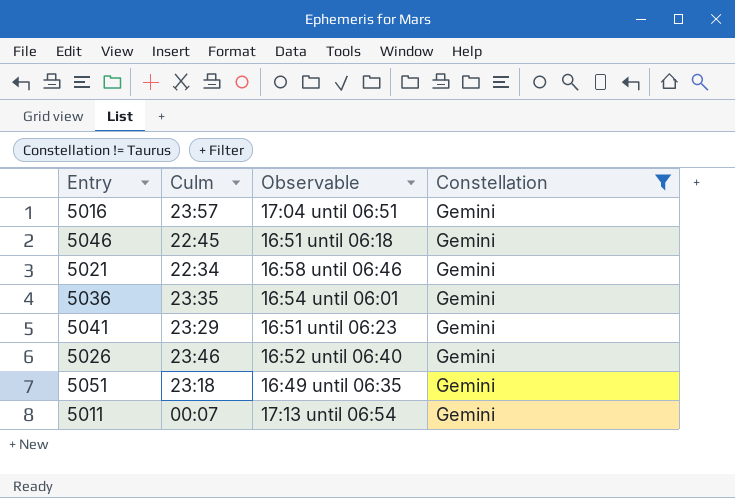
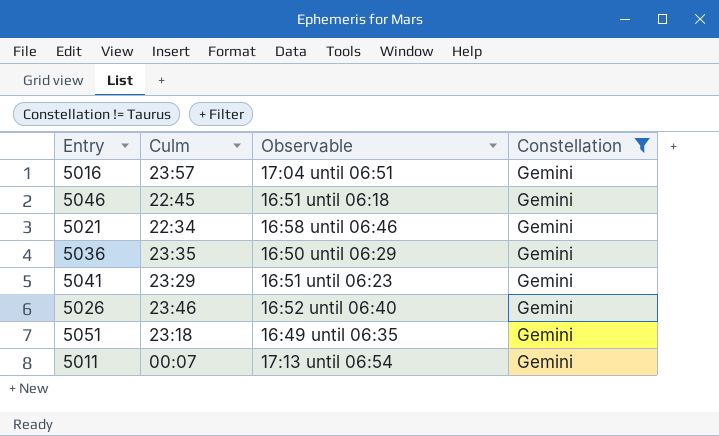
5036 | Observable: 16:54 until 06:01 -> 16:50 until 06:29

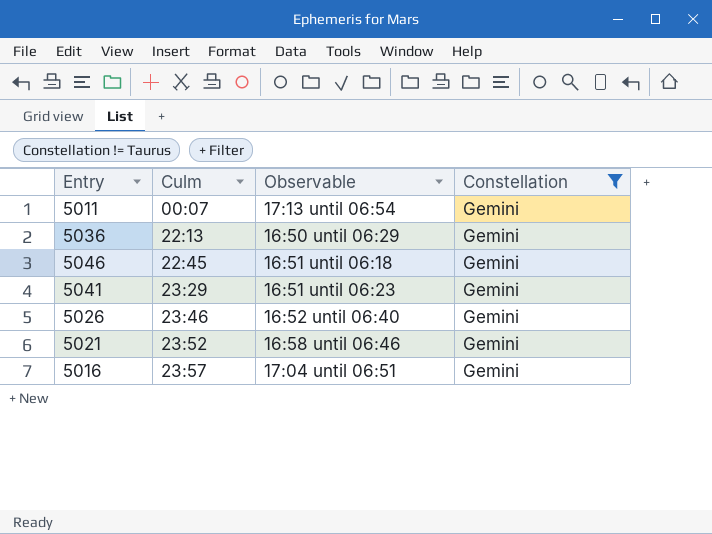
row order: none -> Culm ascending
row 5051: 23:18 | 16:49 until 06:35 | Gemini -> none
5036 | Culm: 23:35 -> 22:13
5021 | Culm: 22:34 -> 23:52

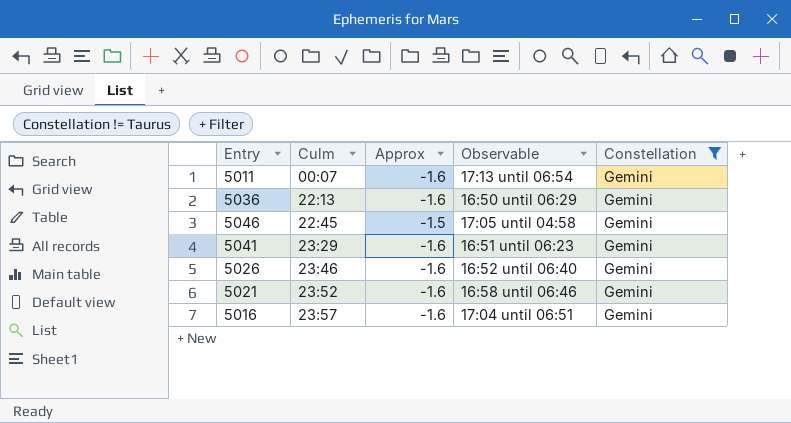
column Approx | position: none -> 3
5046 | Observable: 16:51 until 06:18 -> 17:05 until 04:58

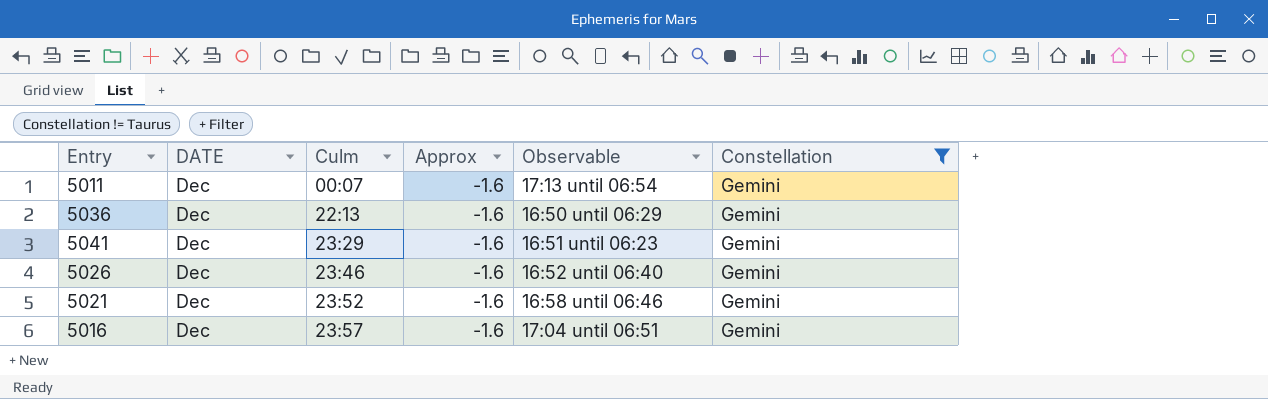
column DATE | position: none -> 2
row 5046: 22:45 | -1.5 | 17:05 until 04:58 | Gemini -> none

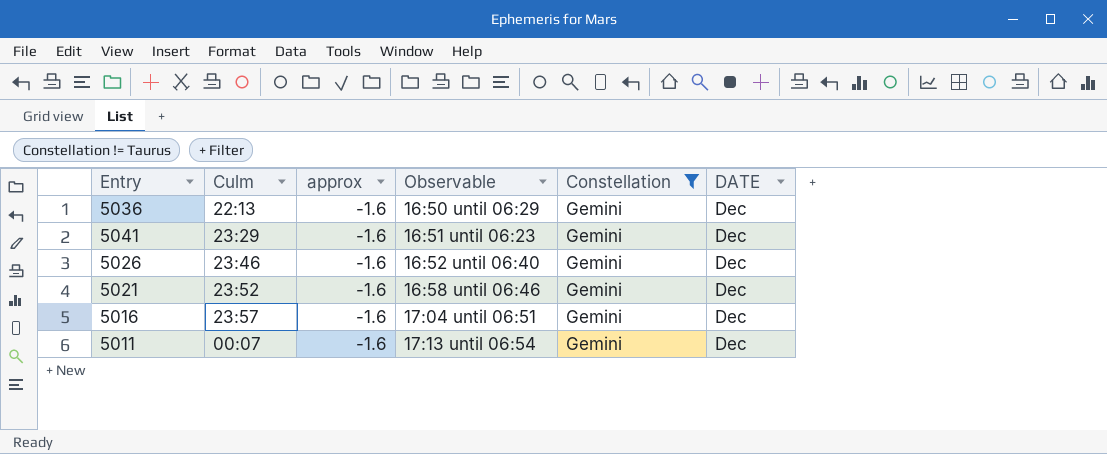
row order: Culm ascending -> Observable ascending
column name: Approx -> approx
column DATE | position: 2 -> 6

